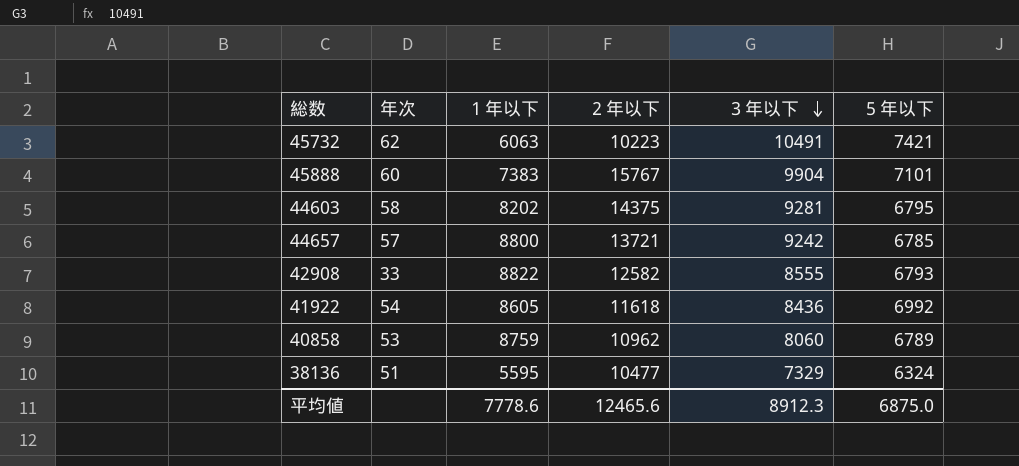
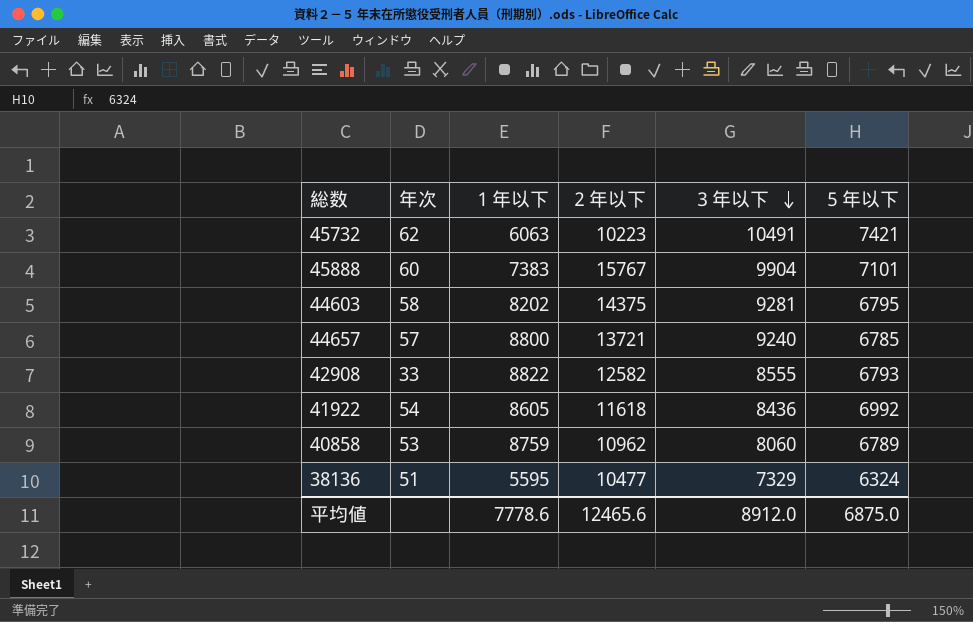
44657 | ３年以下: 9242 -> 9240
平均値 | ３年以下: 8912.3 -> 8912.0

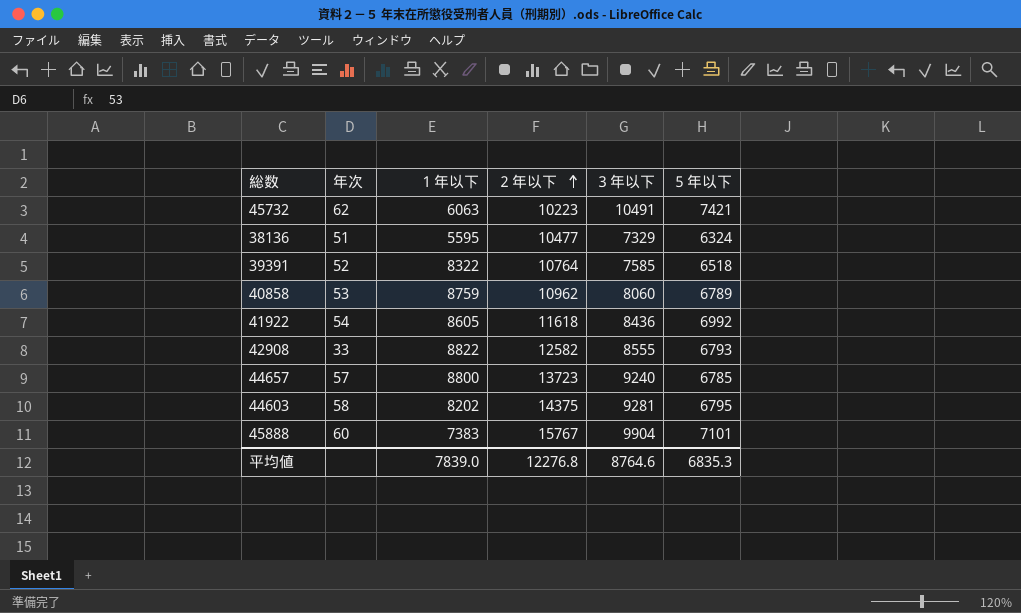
row order: ３年以下 descending -> ２年以下 ascending
row 39391: none -> 52 | 8322 | 10764 | 7585 | 6518
44657 | ２年以下: 13721 -> 13723
平均値 | １年以下: 7778.6 -> 7839.0
平均値 | ２年以下: 12465.6 -> 12276.8
平均値 | ３年以下: 8912.0 -> 8764.6
平均値 | ５年以下: 6875.0 -> 6835.3

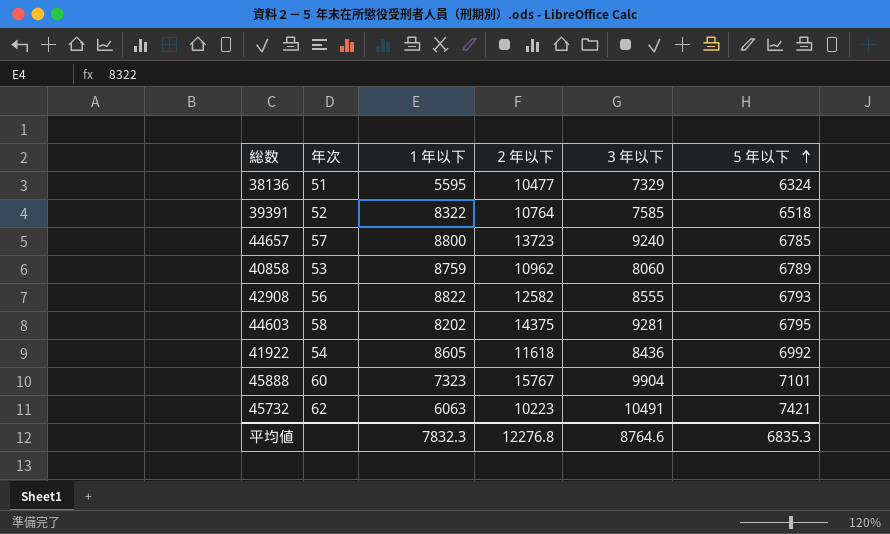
row order: ２年以下 ascending -> ５年以下 ascending
42908 | 年次: 33 -> 56
45888 | １年以下: 7383 -> 7323
平均値 | １年以下: 7839.0 -> 7832.3

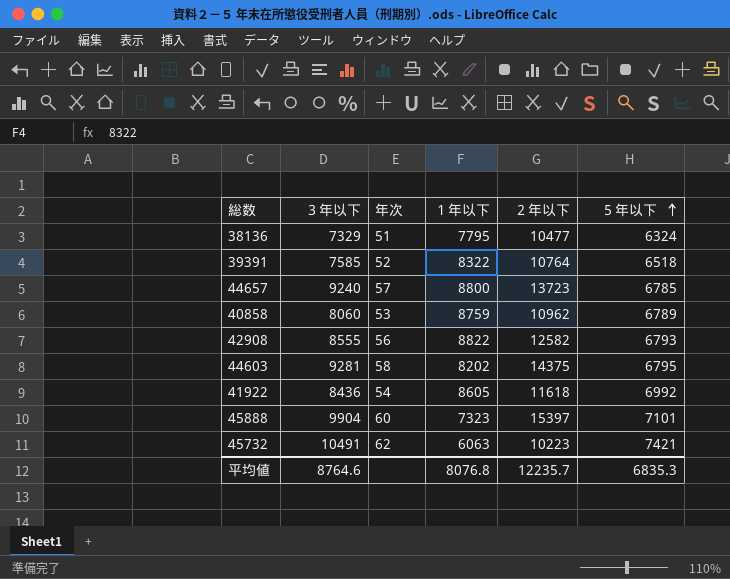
column ３年以下 | position: 5 -> 2
38136 | １年以下: 5595 -> 7795
45888 | ２年以下: 15767 -> 15397
平均値 | １年以下: 7832.3 -> 8076.8
平均値 | ２年以下: 12276.8 -> 12235.7

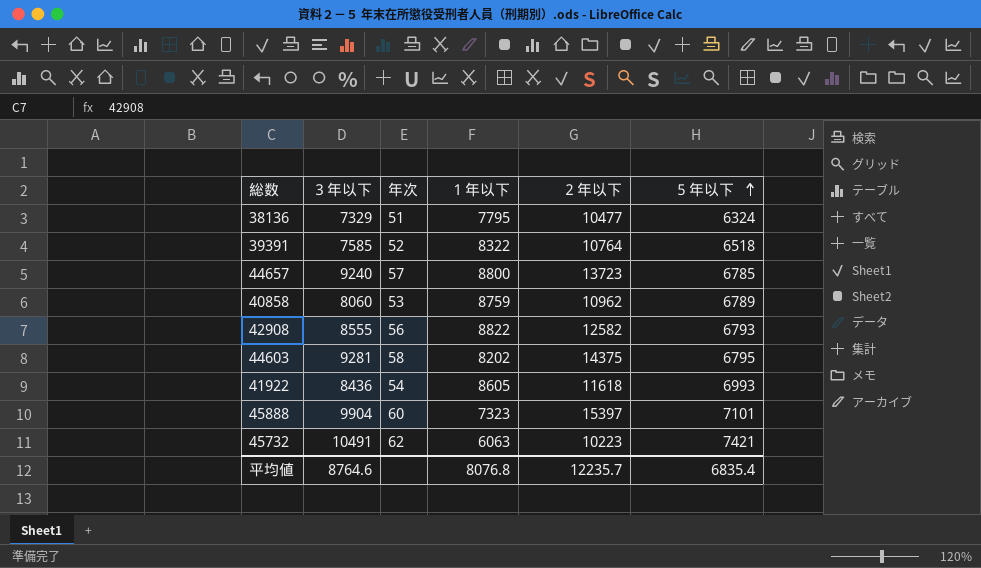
41922 | ５年以下: 6992 -> 6993
平均値 | ５年以下: 6835.3 -> 6835.4

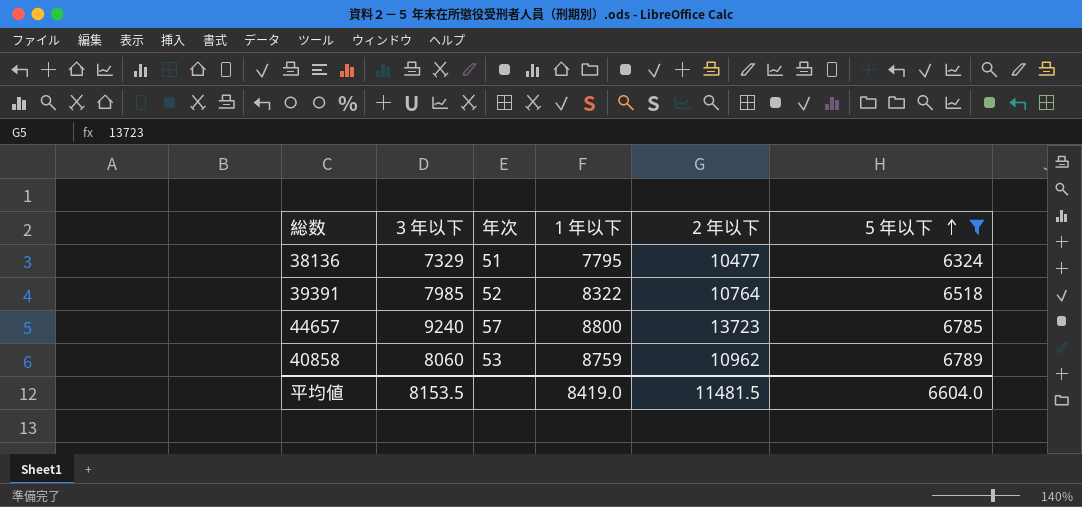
filter: none -> ５年以下 <= 6789
39391 | ３年以下: 7585 -> 7985
平均値 | ３年以下: 8764.6 -> 8153.5
平均値 | １年以下: 8076.8 -> 8419.0
平均値 | ２年以下: 12235.7 -> 11481.5
平均値 | ５年以下: 6835.4 -> 6604.0

